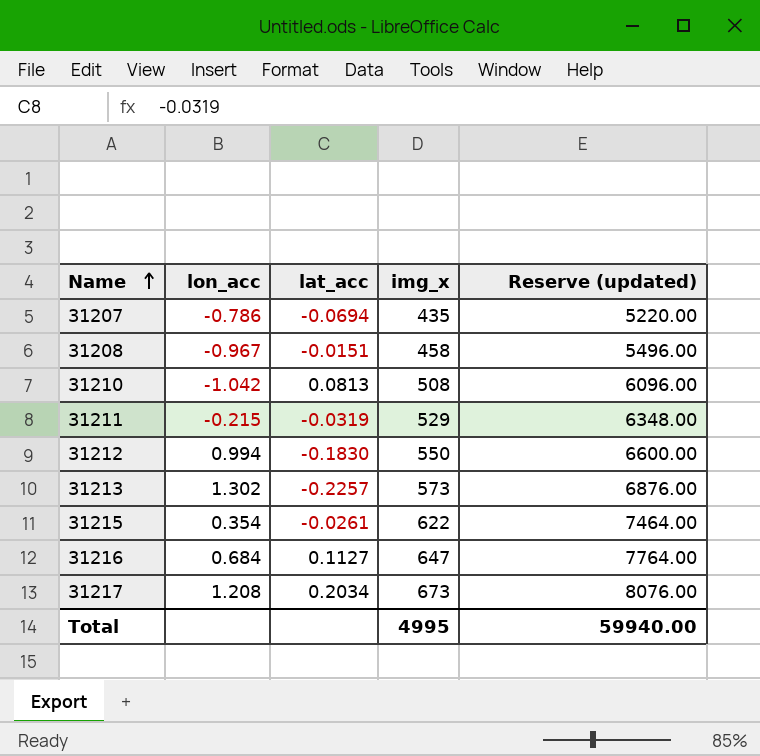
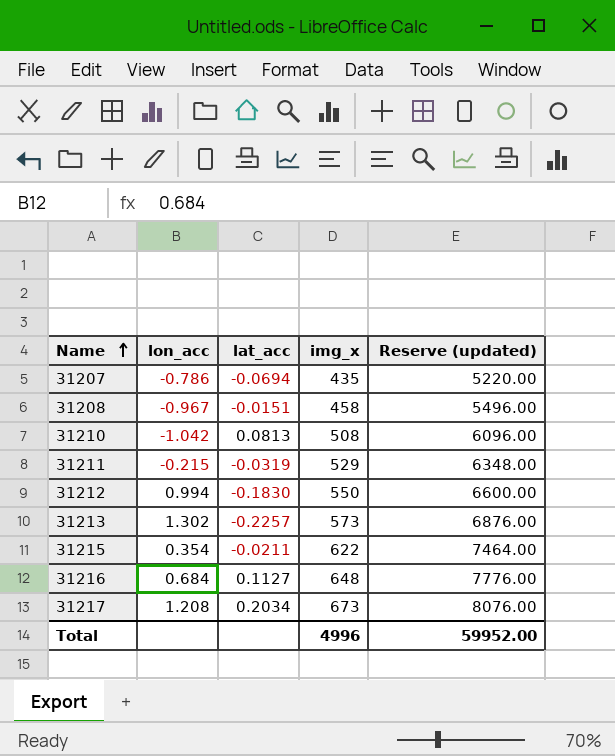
31215 | lat_acc: -0.0261 -> -0.0211
31216 | img_x: 647 -> 648
31216 | Reserve (updated): 7764.00 -> 7776.00
Total | img_x: 4995 -> 4996
Total | Reserve (updated): 59940.00 -> 59952.00

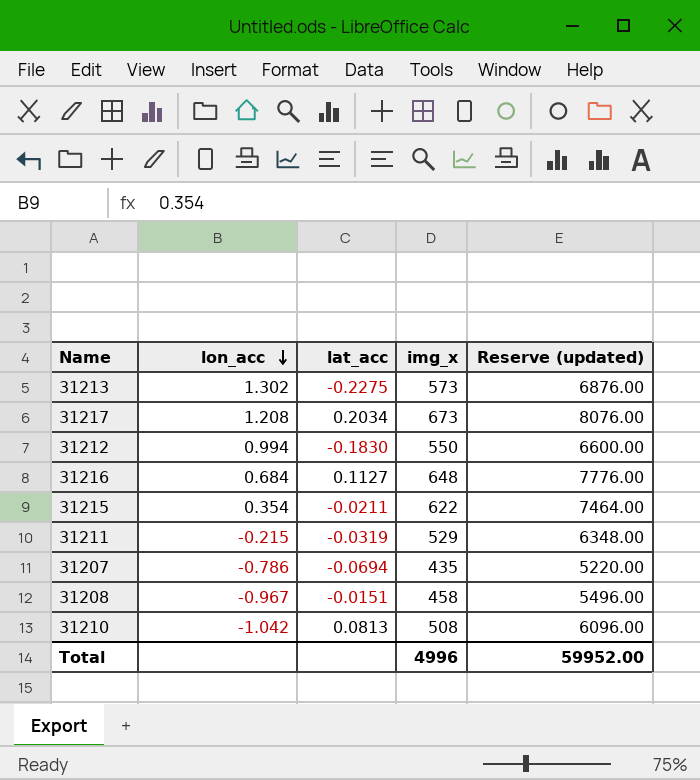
row order: Name ascending -> lon_acc descending
31213 | lat_acc: -0.2257 -> -0.2275

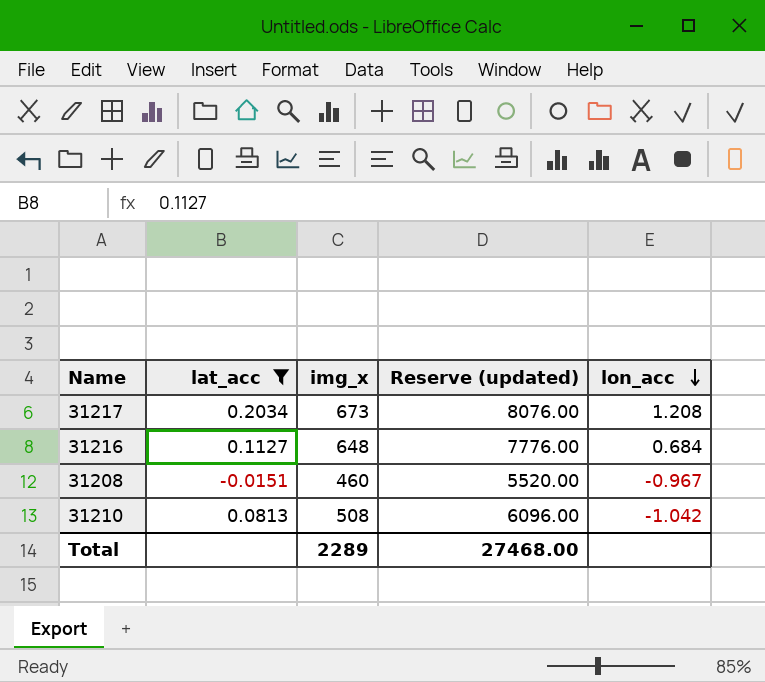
filter: none -> lat_acc >= -0.0151
column lon_acc | position: 2 -> 5
31208 | img_x: 458 -> 460
31208 | Reserve (updated): 5496.00 -> 5520.00
Total | img_x: 4996 -> 2289
Total | Reserve (updated): 59952.00 -> 27468.00

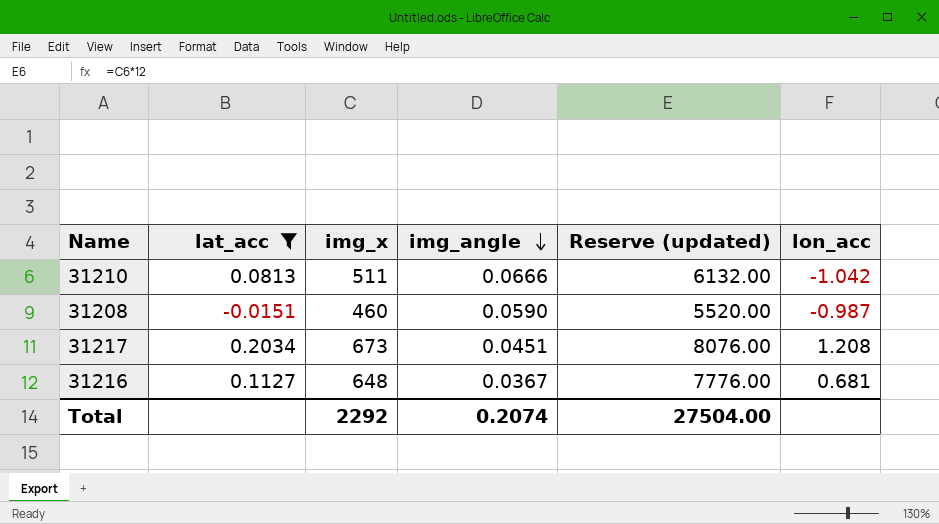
row order: lon_acc descending -> img_angle descending
column img_angle | position: none -> 4
31210 | img_x: 508 -> 511
31210 | Reserve (updated): 6096.00 -> 6132.00
31208 | lon_acc: -0.967 -> -0.987
31216 | lon_acc: 0.684 -> 0.681
Total | img_x: 2289 -> 2292
Total | Reserve (updated): 27468.00 -> 27504.00

